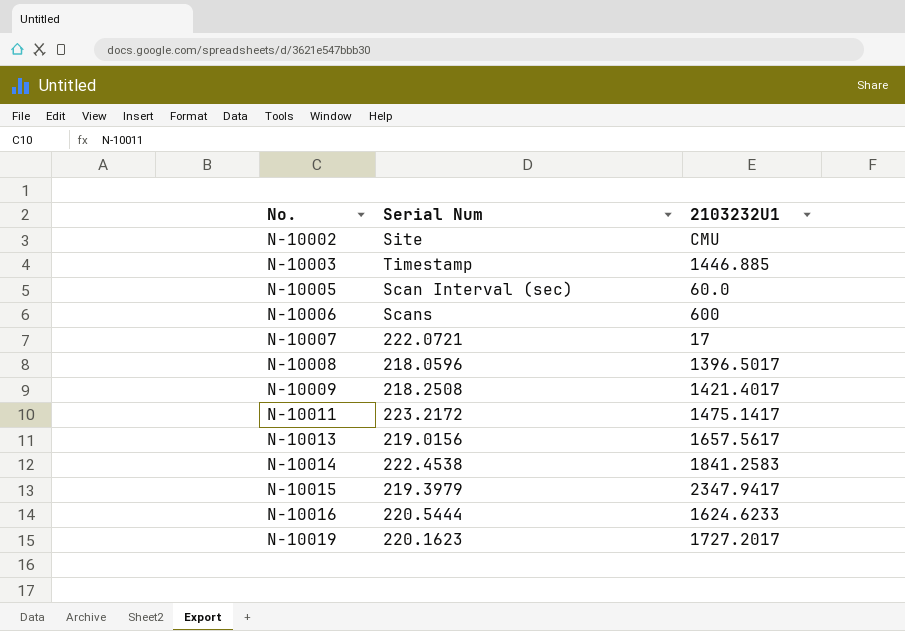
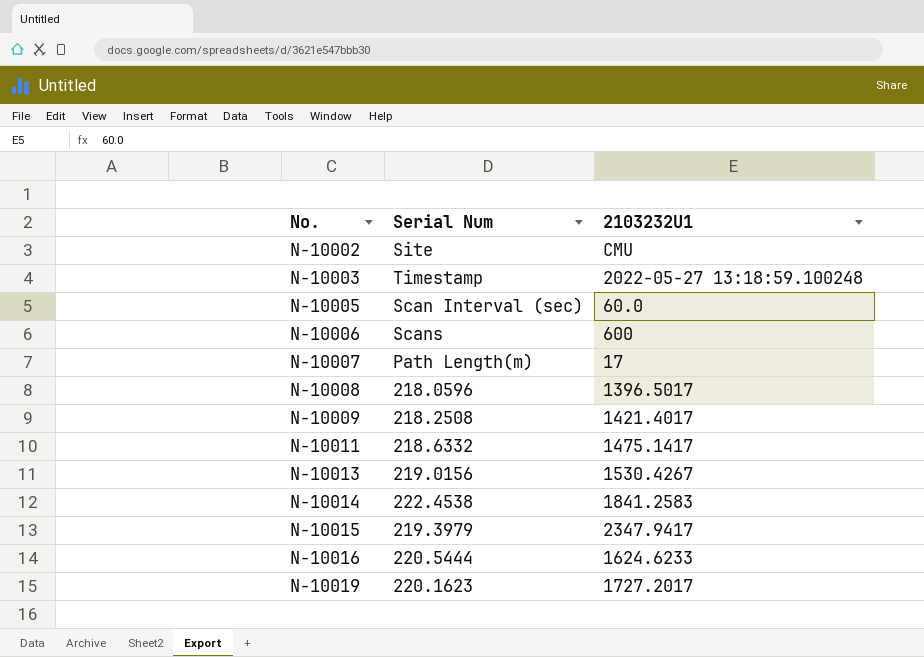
N-10003 | 2103232U1: 1446.885 -> 2022-05-27 13:18:59.100248
N-10007 | Serial Num: 222.0721 -> Path Length(m)
N-10011 | Serial Num: 223.2172 -> 218.6332
N-10013 | 2103232U1: 1657.5617 -> 1530.4267

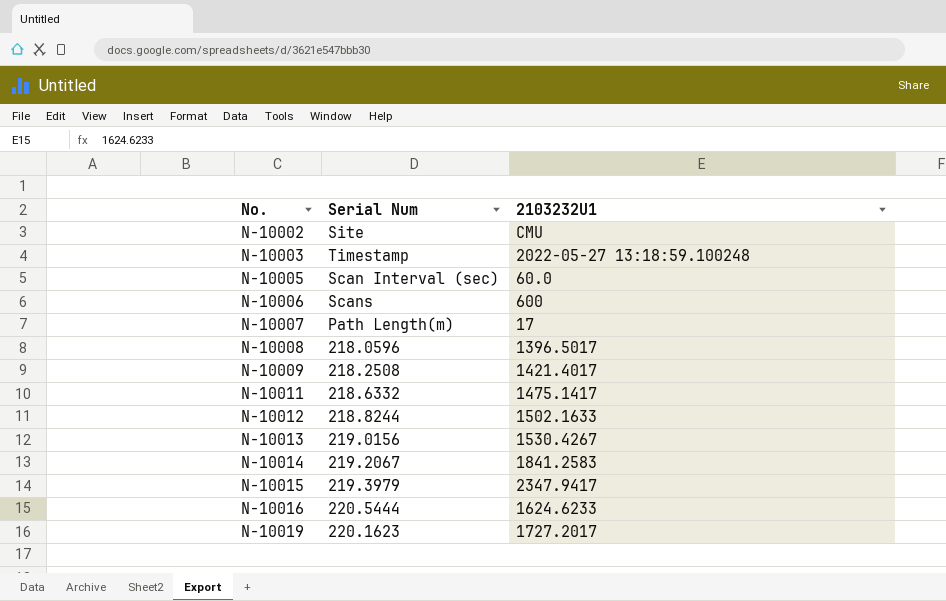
row N-10012: none -> 218.8244 | 1502.1633
N-10014 | Serial Num: 222.4538 -> 219.2067

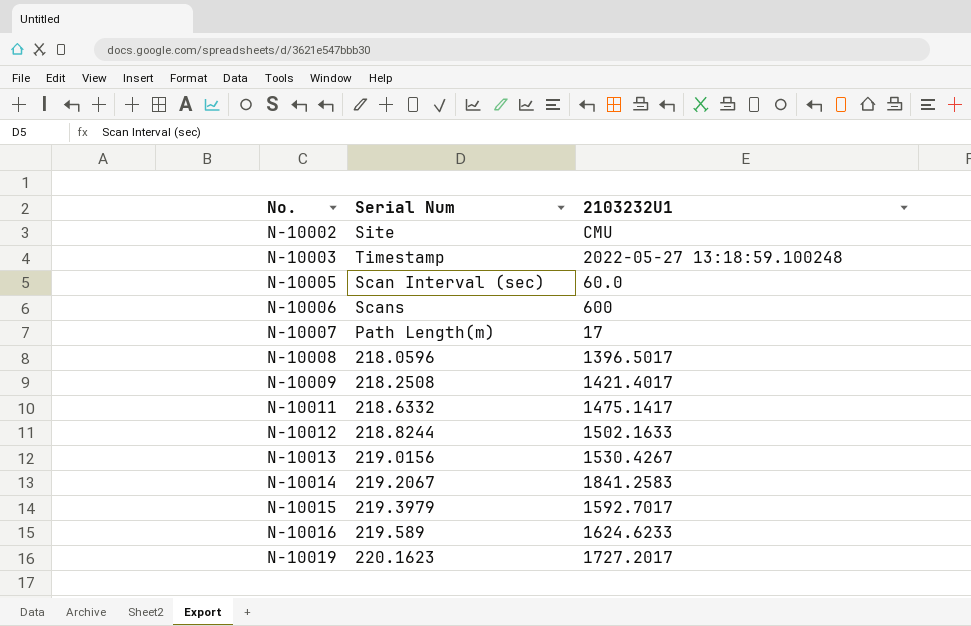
N-10015 | 2103232U1: 2347.9417 -> 1592.7017
N-10016 | Serial Num: 220.5444 -> 219.589

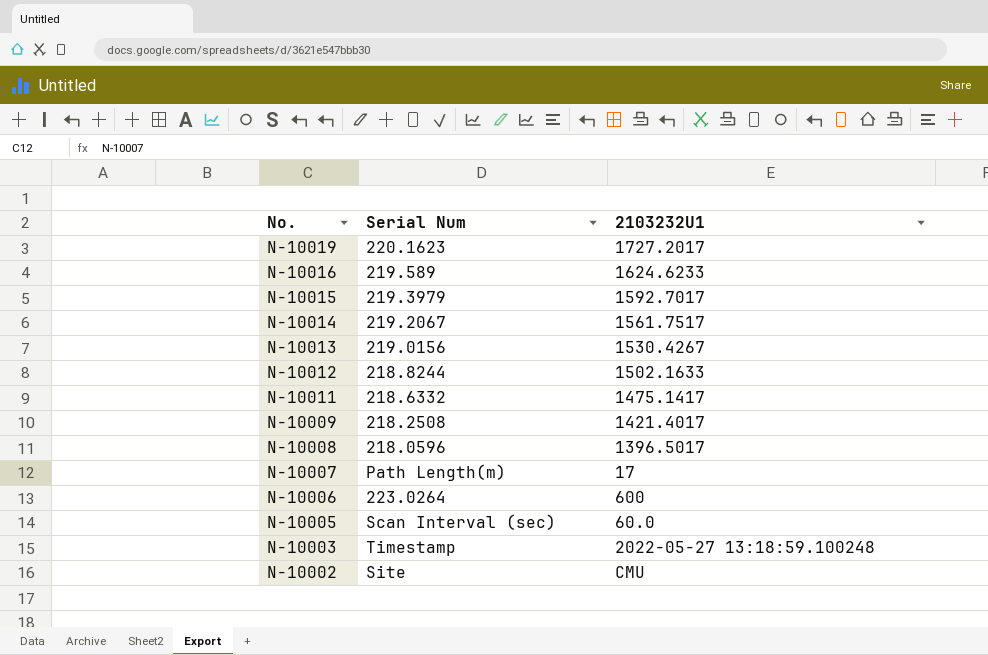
row order: No. ascending -> No. descending
N-10014 | 2103232U1: 1841.2583 -> 1561.7517
N-10006 | Serial Num: Scans -> 223.0264

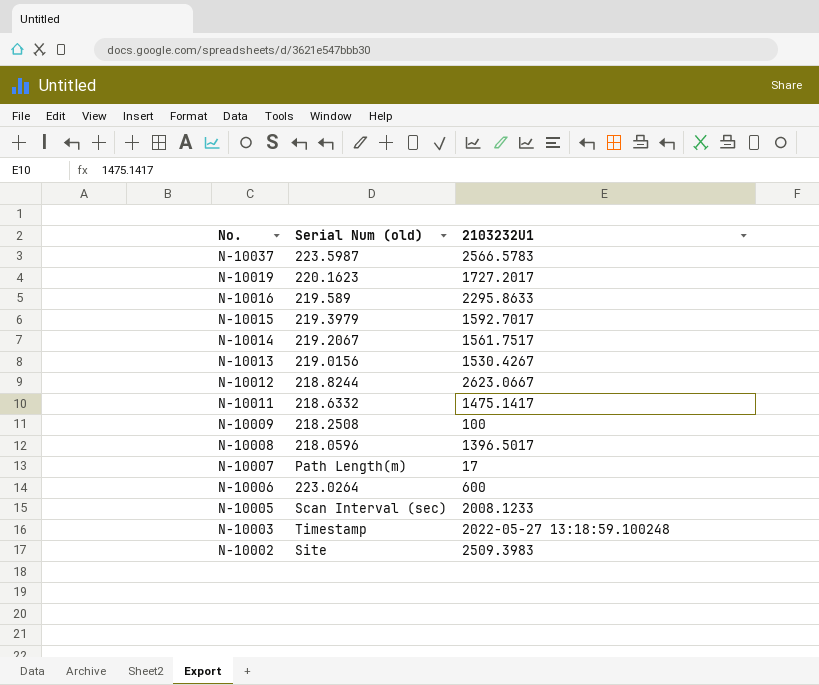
column name: Serial Num -> Serial Num (old)
row N-10037: none -> 223.5987 | 2566.5783
N-10016 | 2103232U1: 1624.6233 -> 2295.8633
N-10012 | 2103232U1: 1502.1633 -> 2623.0667
N-10009 | 2103232U1: 1421.4017 -> 100
N-10005 | 2103232U1: 60.0 -> 2008.1233
N-10002 | 2103232U1: CMU -> 2509.3983

